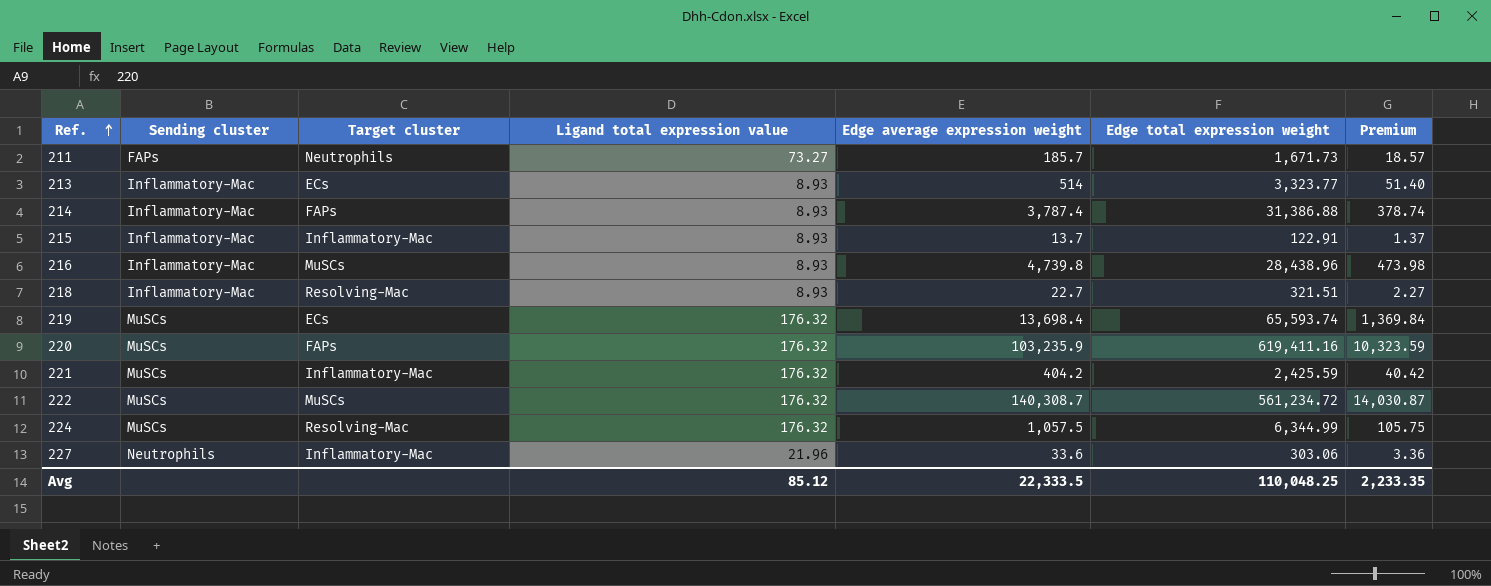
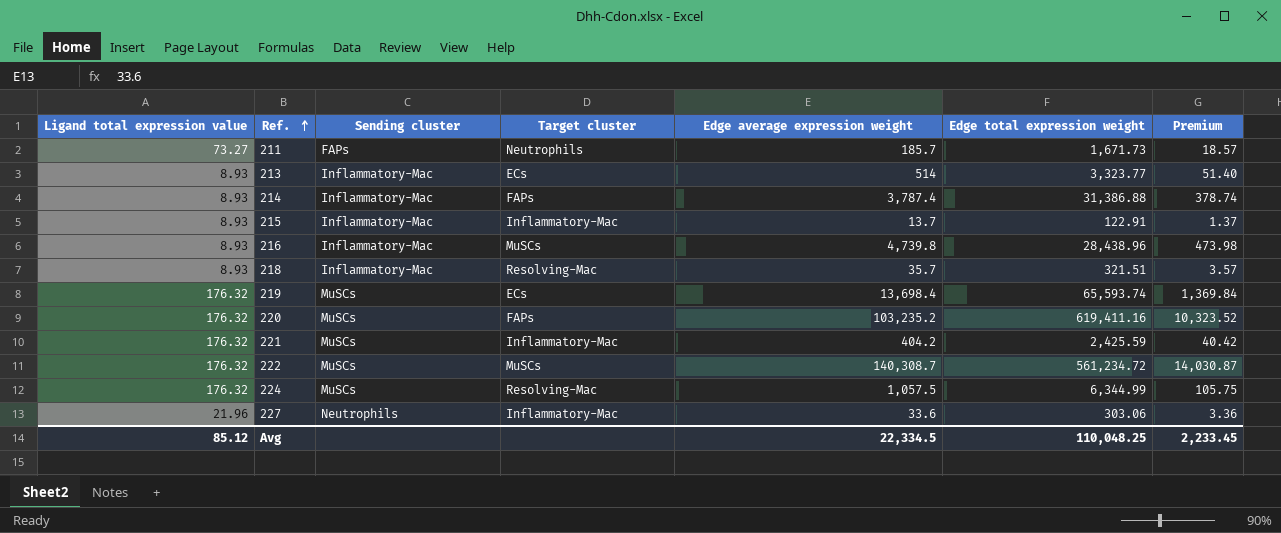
column Ligand total expression value | position: 4 -> 1
218 | Edge average expression weight: 22.7 -> 35.7
218 | Premium: 2.27 -> 3.57
220 | Edge average expression weight: 103,235.9 -> 103,235.2
220 | Premium: 10,323.59 -> 10,323.52
Avg | Edge average expression weight: 22,333.5 -> 22,334.5
Avg | Premium: 2,233.35 -> 2,233.45

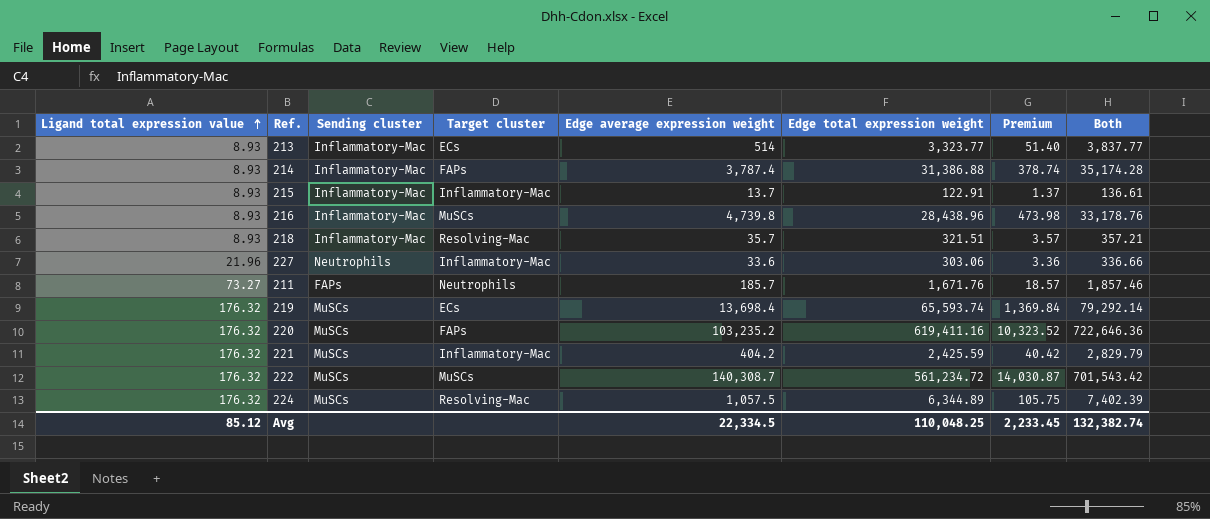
row order: Ref. ascending -> Ligand total expression value ascending
column Both | formula: none -> [Edge average expression weight] + [Edge total expression weight]
211 | Edge total expression weight: 1,671.73 -> 1,671.76
224 | Edge total expression weight: 6,344.99 -> 6,344.89

